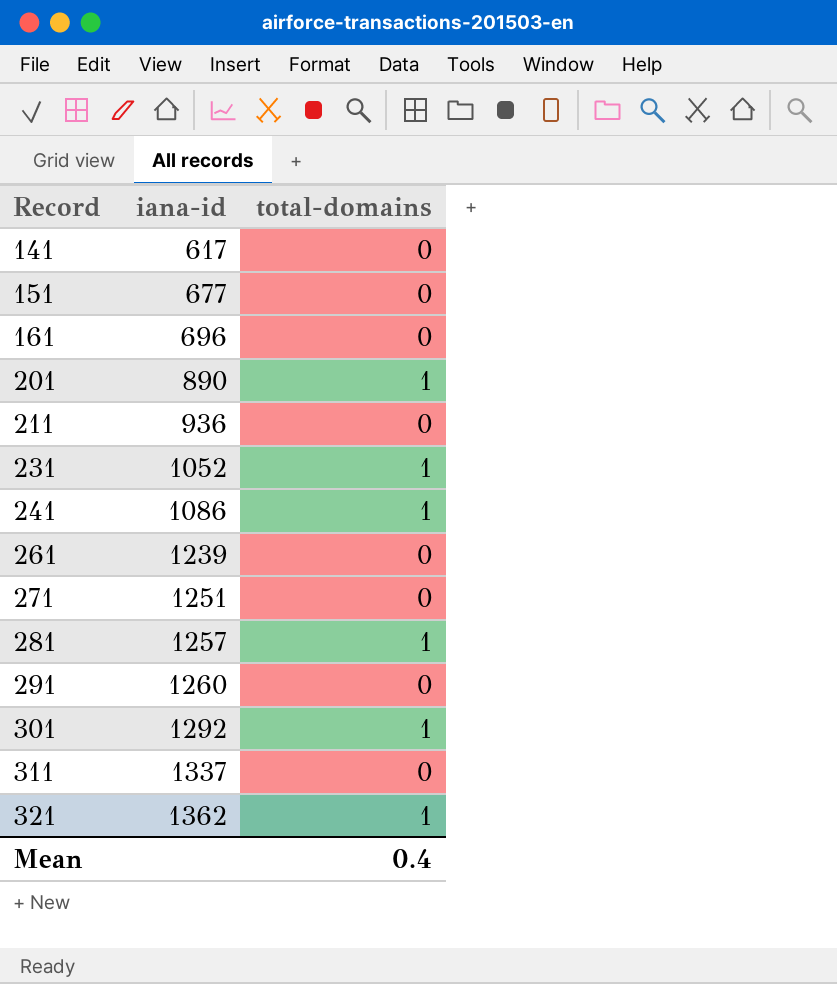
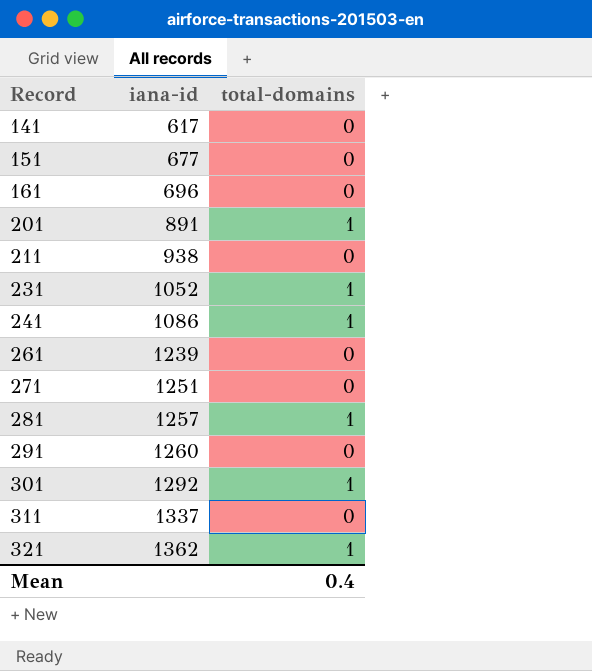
201 | iana-id: 890 -> 891
211 | iana-id: 936 -> 938

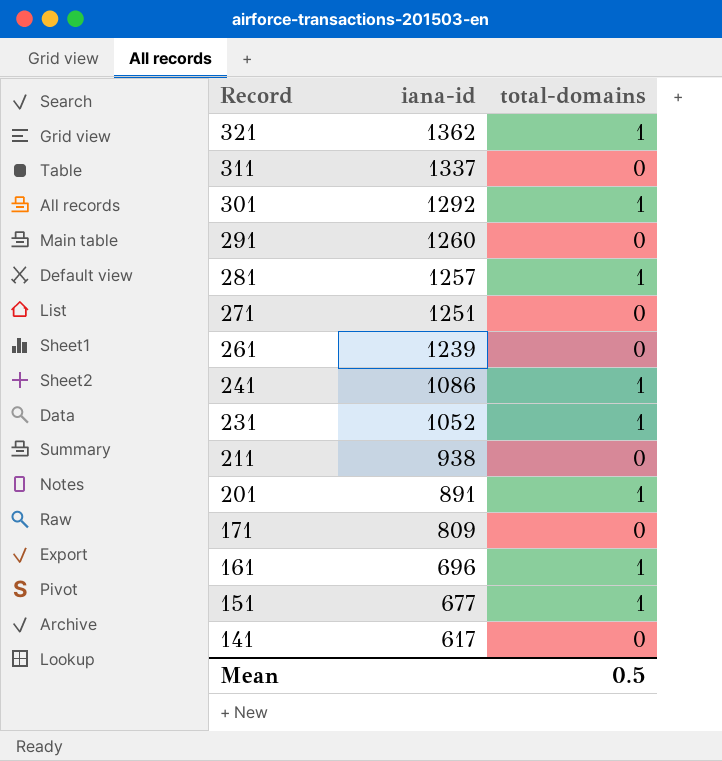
row order: Record ascending -> Record descending
row 171: none -> 809 | 0
161 | total-domains: 0 -> 1
151 | total-domains: 0 -> 1
Mean | total-domains: 0.4 -> 0.5

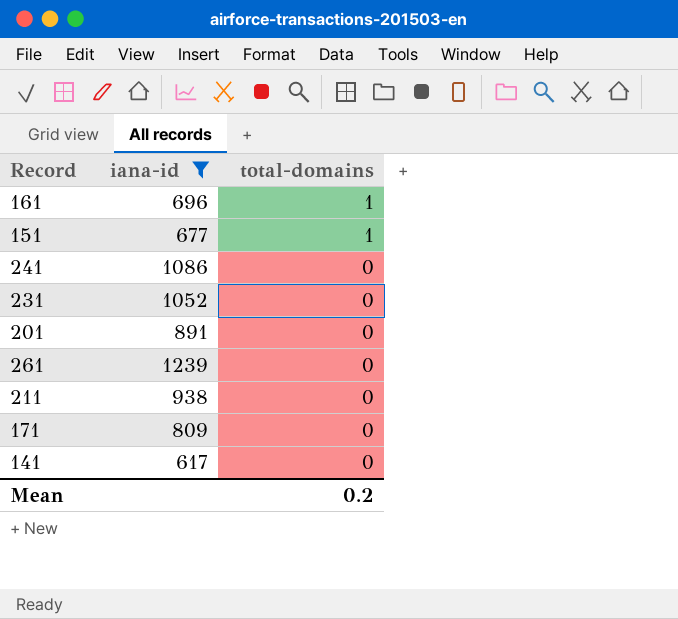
filter: none -> iana-id <= 1239
row order: Record descending -> total-domains descending
241 | total-domains: 1 -> 0
231 | total-domains: 1 -> 0
201 | total-domains: 1 -> 0
Mean | total-domains: 0.5 -> 0.2

